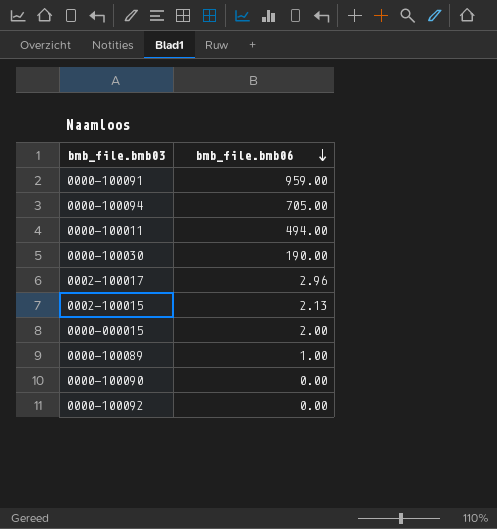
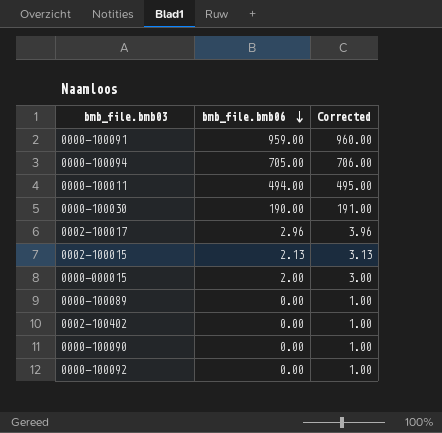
column Corrected | formula: none -> [bmb_file.bmb06] + 1
0000-100089 | bmb_file.bmb06: 1.00 -> 0.00
row 0002-100402: none -> 0.00 | 1.00

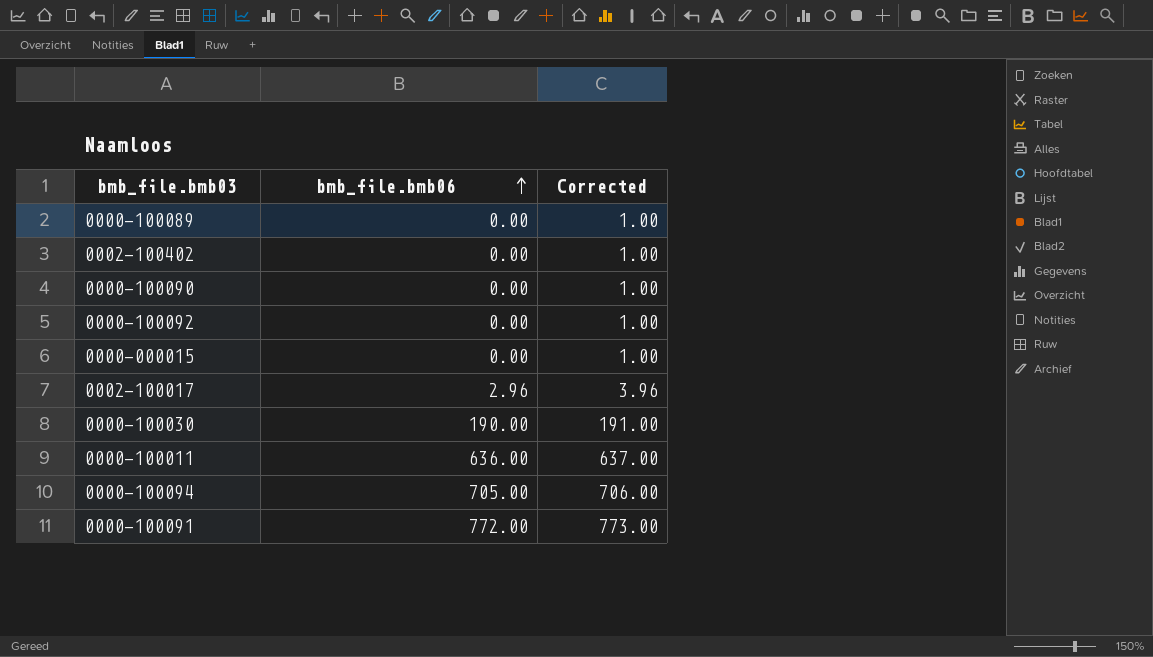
row order: bmb_file.bmb06 descending -> bmb_file.bmb06 ascending
row 0002-100015: 2.13 | 3.13 -> none
0000-000015 | bmb_file.bmb06: 2.00 -> 0.00
0000-000015 | Corrected: 3.00 -> 1.00
0000-100011 | bmb_file.bmb06: 494.00 -> 636.00
0000-100011 | Corrected: 495.00 -> 637.00
0000-100091 | bmb_file.bmb06: 959.00 -> 772.00
0000-100091 | Corrected: 960.00 -> 773.00

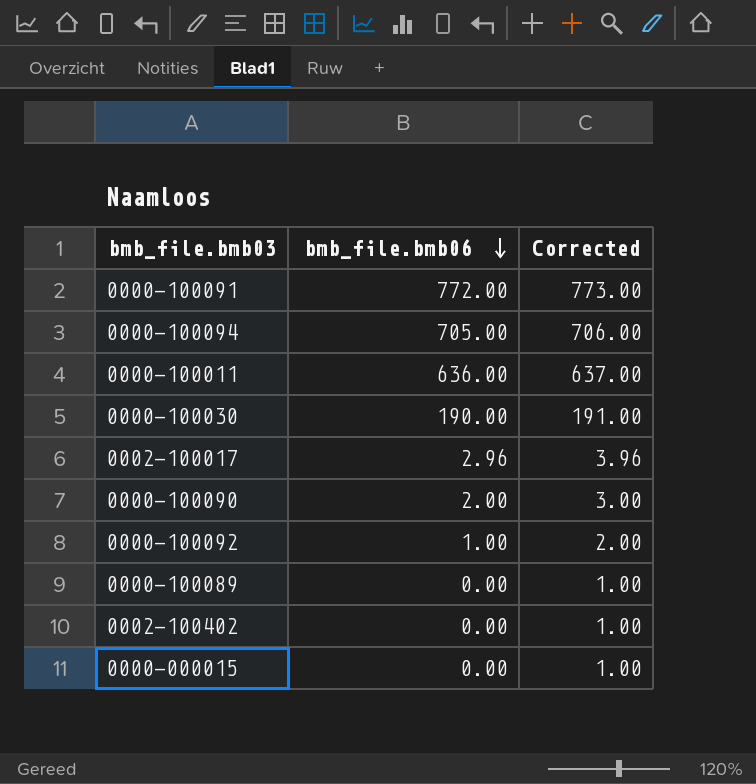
row order: bmb_file.bmb06 ascending -> bmb_file.bmb06 descending
0000-100090 | bmb_file.bmb06: 0.00 -> 2.00
0000-100090 | Corrected: 1.00 -> 3.00
0000-100092 | bmb_file.bmb06: 0.00 -> 1.00
0000-100092 | Corrected: 1.00 -> 2.00

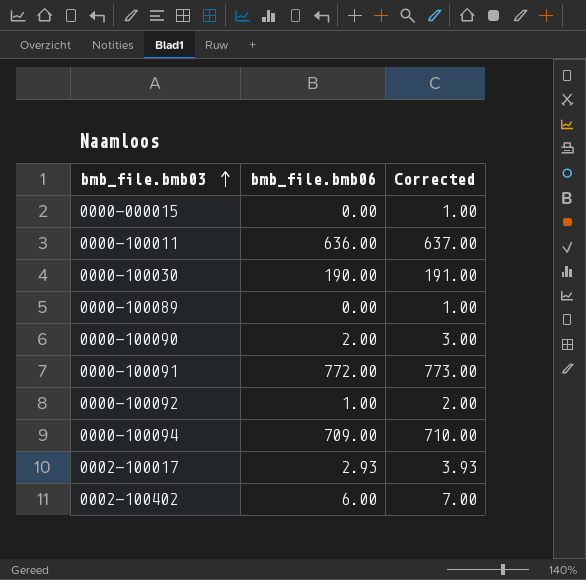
row order: bmb_file.bmb06 descending -> bmb_file.bmb03 ascending
0000-100094 | bmb_file.bmb06: 705.00 -> 709.00
0000-100094 | Corrected: 706.00 -> 710.00
0002-100017 | bmb_file.bmb06: 2.96 -> 2.93
0002-100017 | Corrected: 3.96 -> 3.93
0002-100402 | bmb_file.bmb06: 0.00 -> 6.00
0002-100402 | Corrected: 1.00 -> 7.00

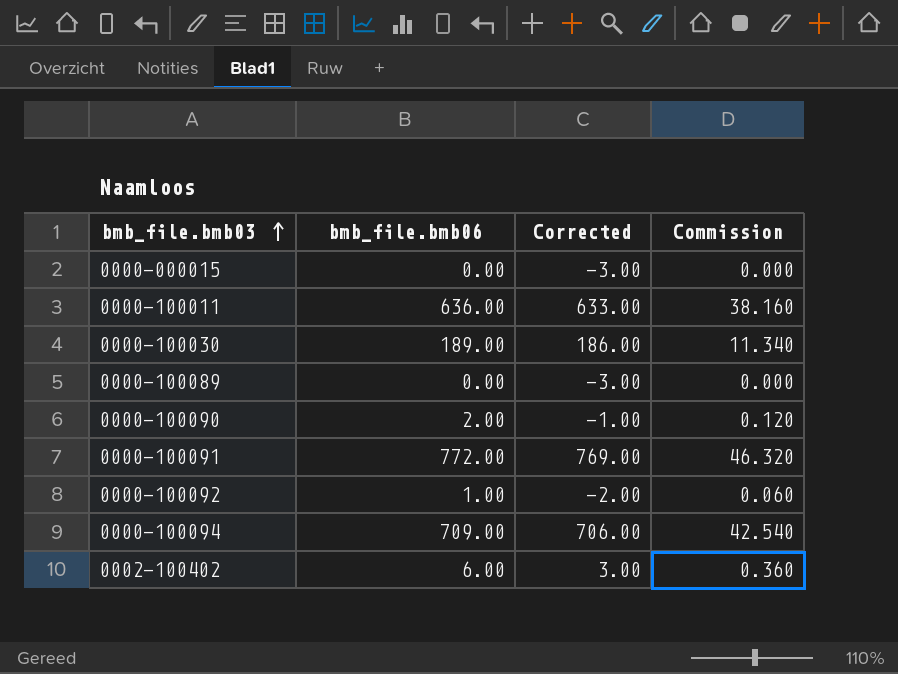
column Corrected | formula: [bmb_file.bmb06] + 1 -> [bmb_file.bmb06] - 3
column Commission | formula: none -> [bmb_file.bmb06] * 0.06
row 0002-100017: 2.93 | 3.93 -> none
0000-100030 | bmb_file.bmb06: 190.00 -> 189.00

